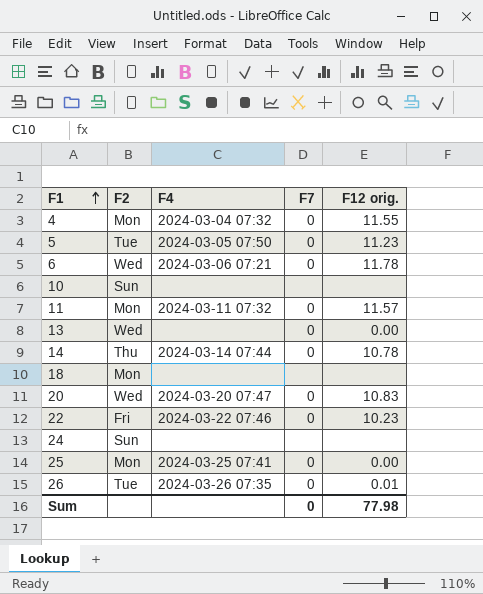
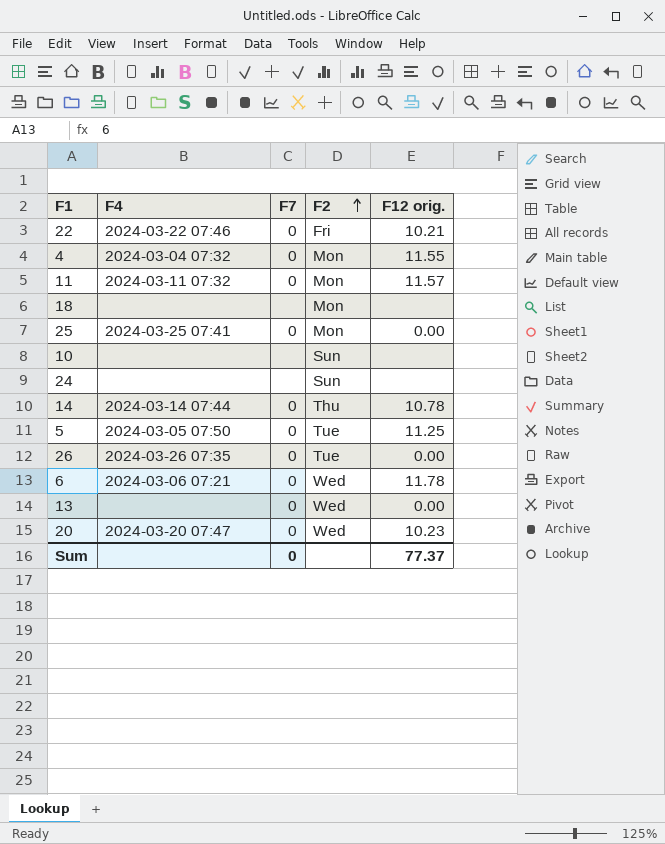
row order: F1 ascending -> F2 ascending
column F2 | position: 2 -> 4
22 | F12 orig.: 10.23 -> 10.21
5 | F12 orig.: 11.23 -> 11.25
26 | F12 orig.: 0.01 -> 0.00
20 | F12 orig.: 10.83 -> 10.23
Sum | F12 orig.: 77.98 -> 77.37

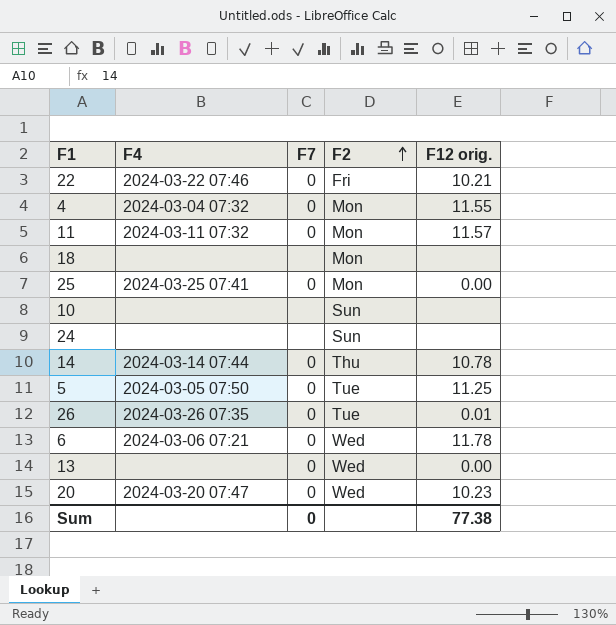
26 | F12 orig.: 0.00 -> 0.01
Sum | F12 orig.: 77.37 -> 77.38

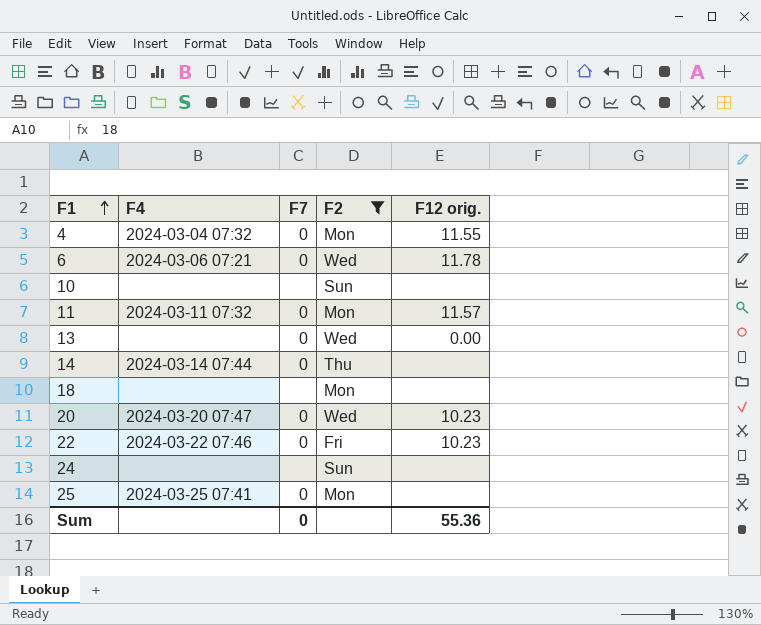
filter: none -> F2 != Tue
row order: F2 ascending -> F1 ascending
14 | F12 orig.: 10.78 -> none
22 | F12 orig.: 10.21 -> 10.23
25 | F12 orig.: 0.00 -> none
Sum | F12 orig.: 77.38 -> 55.36

